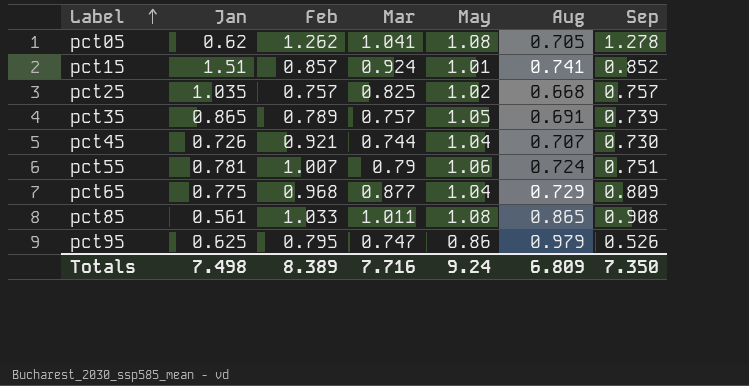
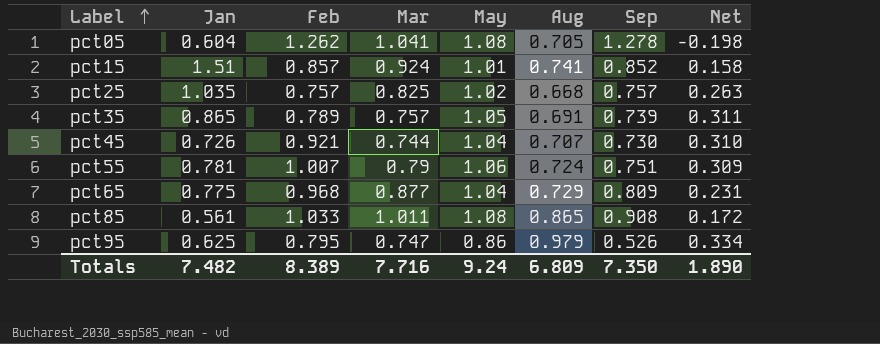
column Net | formula: none -> [May] - [Sep]
pct05 | Jan: 0.62 -> 0.604
Totals | Jan: 7.498 -> 7.482

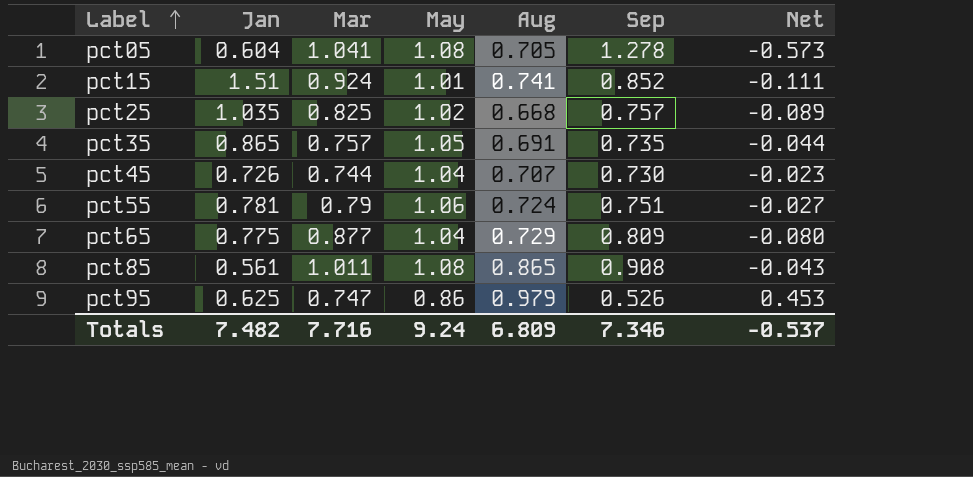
column Feb | position: 3 -> none
column Net | formula: [May] - [Sep] -> [Aug] - [Sep]
pct35 | Sep: 0.739 -> 0.735
Totals | Sep: 7.350 -> 7.346
Totals | Net: 1.890 -> -0.537

